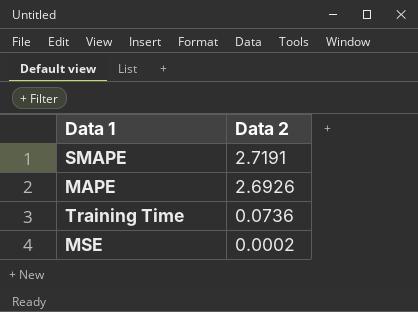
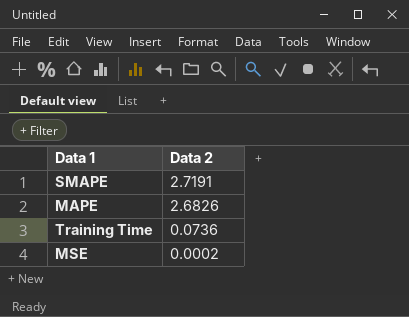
MAPE | Data 2: 2.6926 -> 2.6826

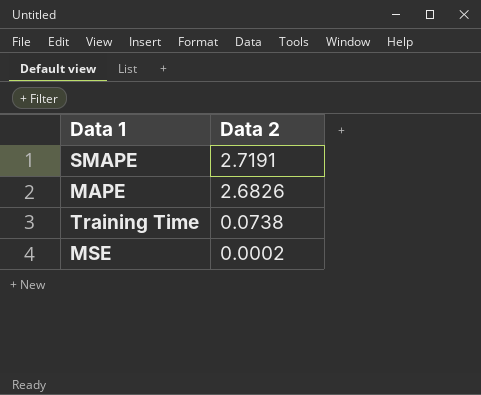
Training Time | Data 2: 0.0736 -> 0.0738

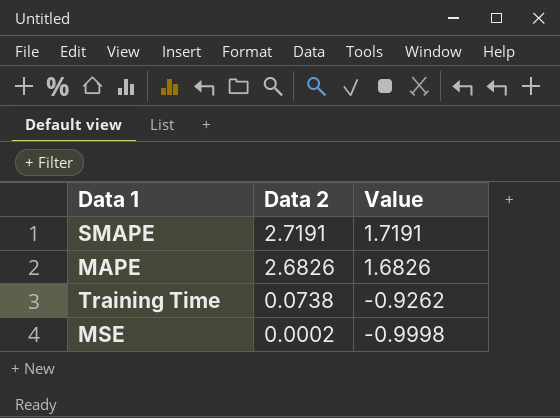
column Value | formula: none -> [Data 2] - 1

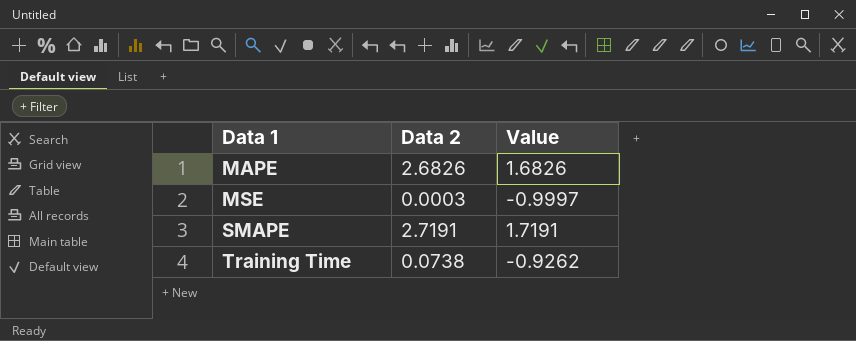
row order: Data 2 descending -> Data 1 ascending
MSE | Data 2: 0.0002 -> 0.0003
MSE | Value: -0.9998 -> -0.9997

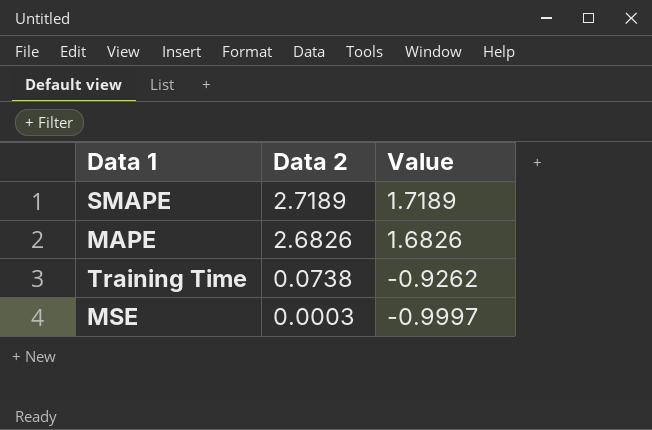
row order: Data 1 ascending -> Data 2 descending
SMAPE | Data 2: 2.7191 -> 2.7189
SMAPE | Value: 1.7191 -> 1.7189

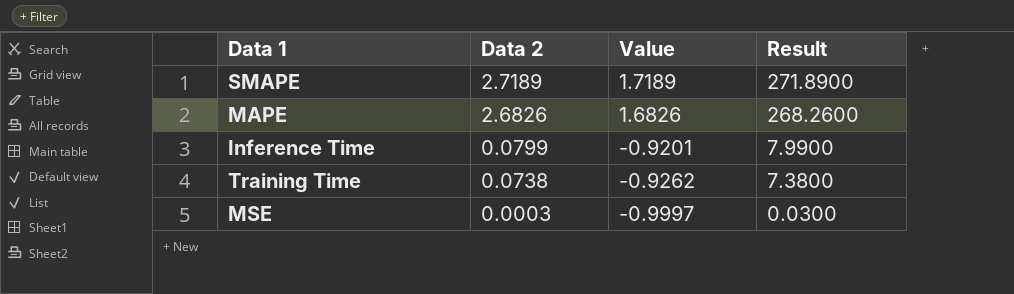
column Result | formula: none -> [Data 2] * 100
row Inference Time: none -> 0.0799 | -0.9201 | 7.9900

